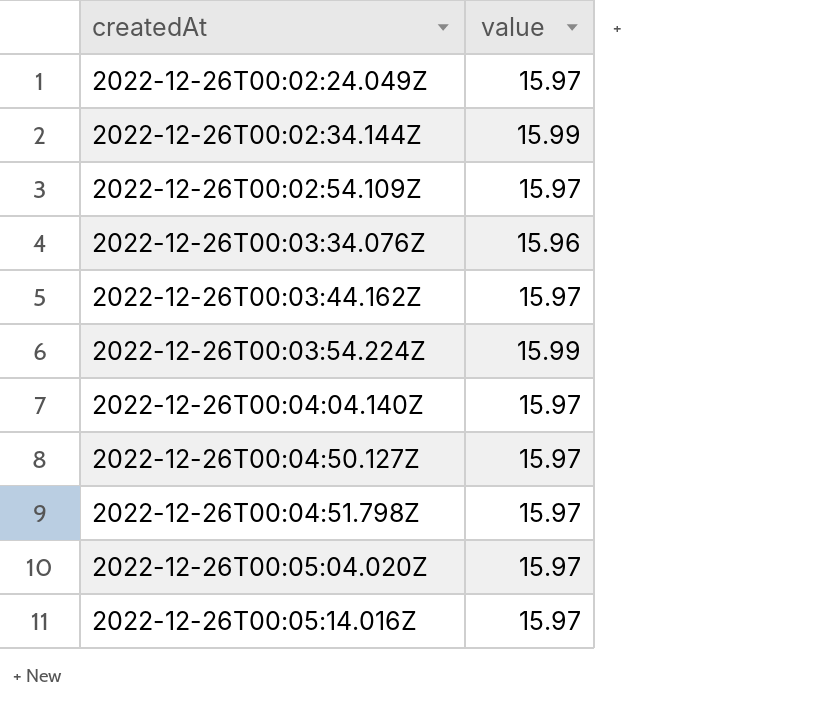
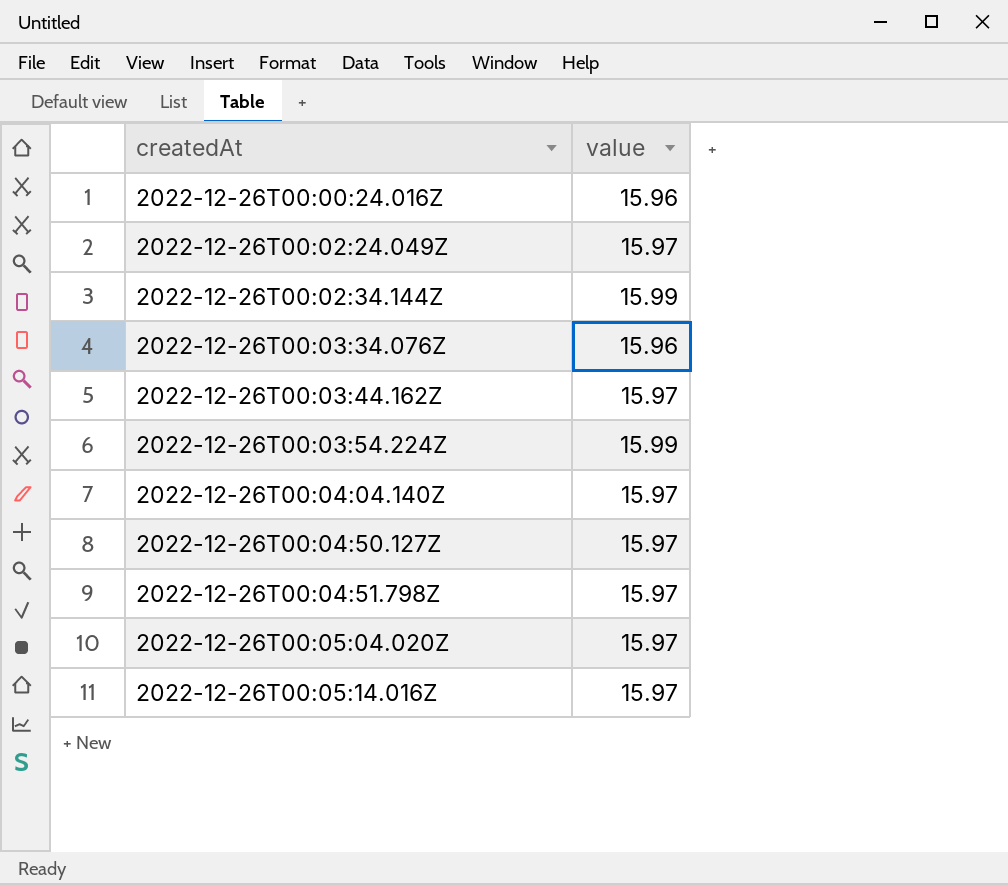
row 2022-12-26T00:02:54.109Z: 15.97 -> none
row 2022-12-26T00:00:24.016Z: none -> 15.96

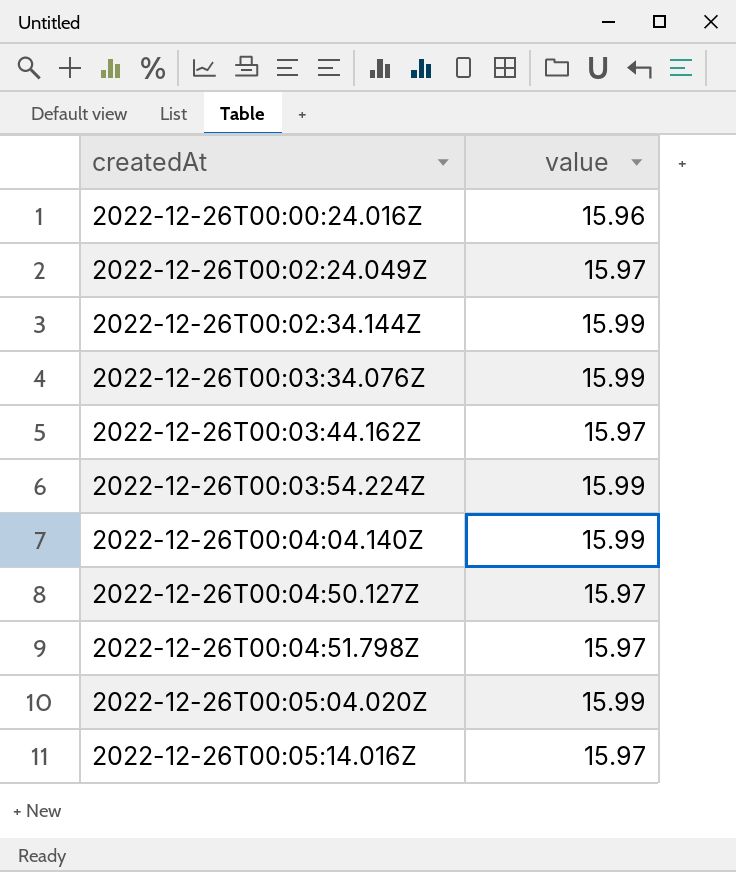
2022-12-26T00:03:34.076Z | value: 15.96 -> 15.99
2022-12-26T00:04:04.140Z | value: 15.97 -> 15.99
2022-12-26T00:05:04.020Z | value: 15.97 -> 15.99

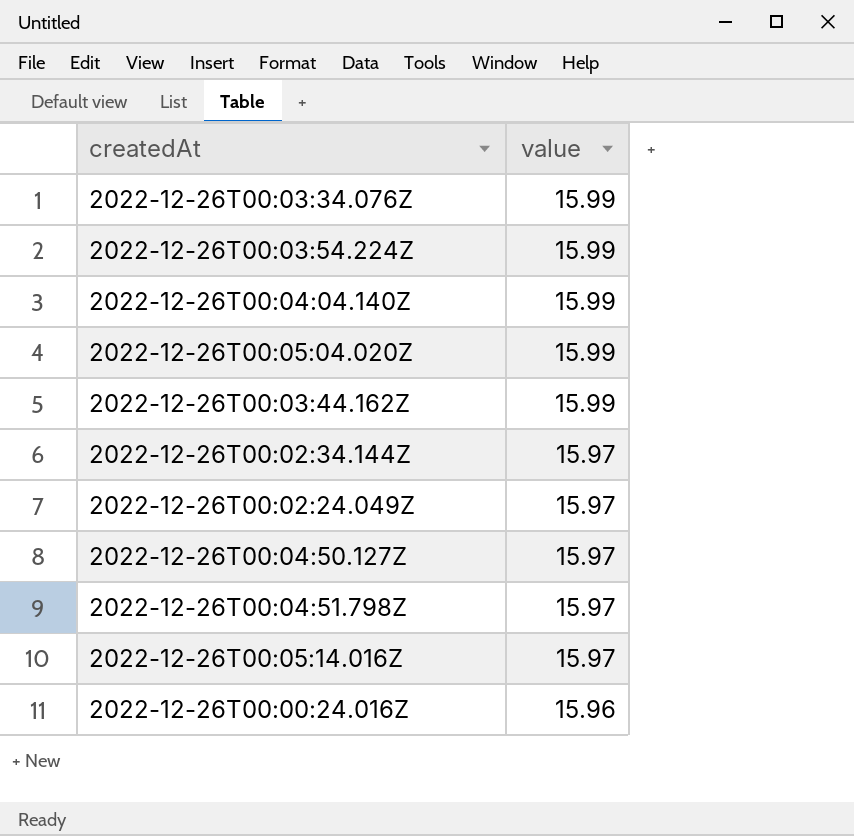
row order: createdAt ascending -> value descending
2022-12-26T00:03:44.162Z | value: 15.97 -> 15.99
2022-12-26T00:02:34.144Z | value: 15.99 -> 15.97

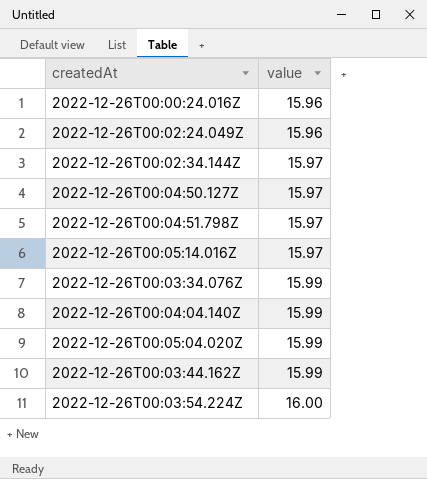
row order: value descending -> value ascending
2022-12-26T00:02:24.049Z | value: 15.97 -> 15.96
2022-12-26T00:03:54.224Z | value: 15.99 -> 16.00

